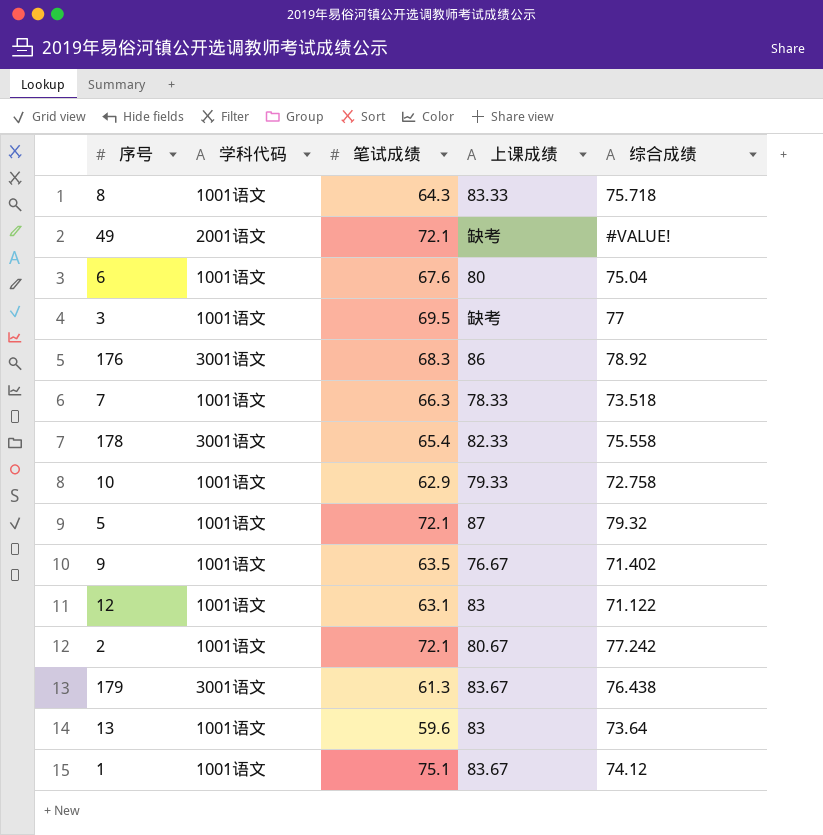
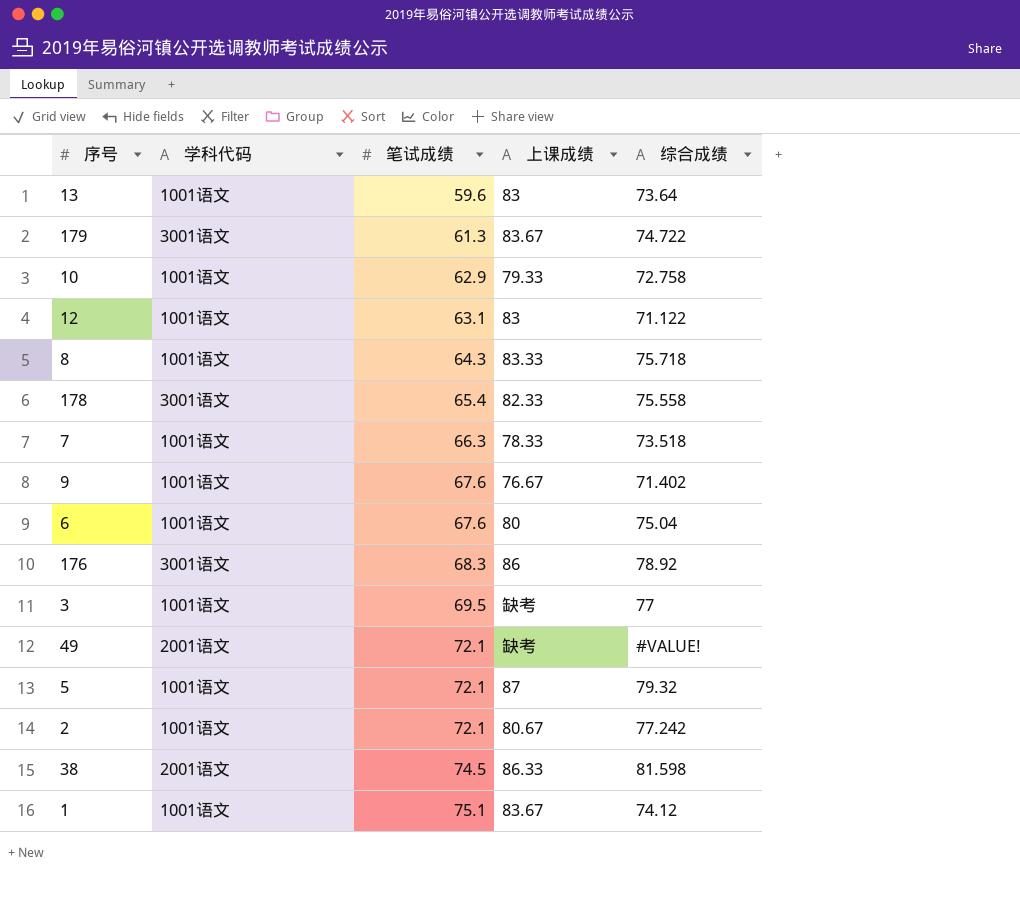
row order: none -> 笔试成绩 ascending
179 | 综合成绩: 76.438 -> 74.722
9 | 笔试成绩: 63.5 -> 67.6
row 38: none -> 2001语文 | 74.5 | 86.33 | 81.598

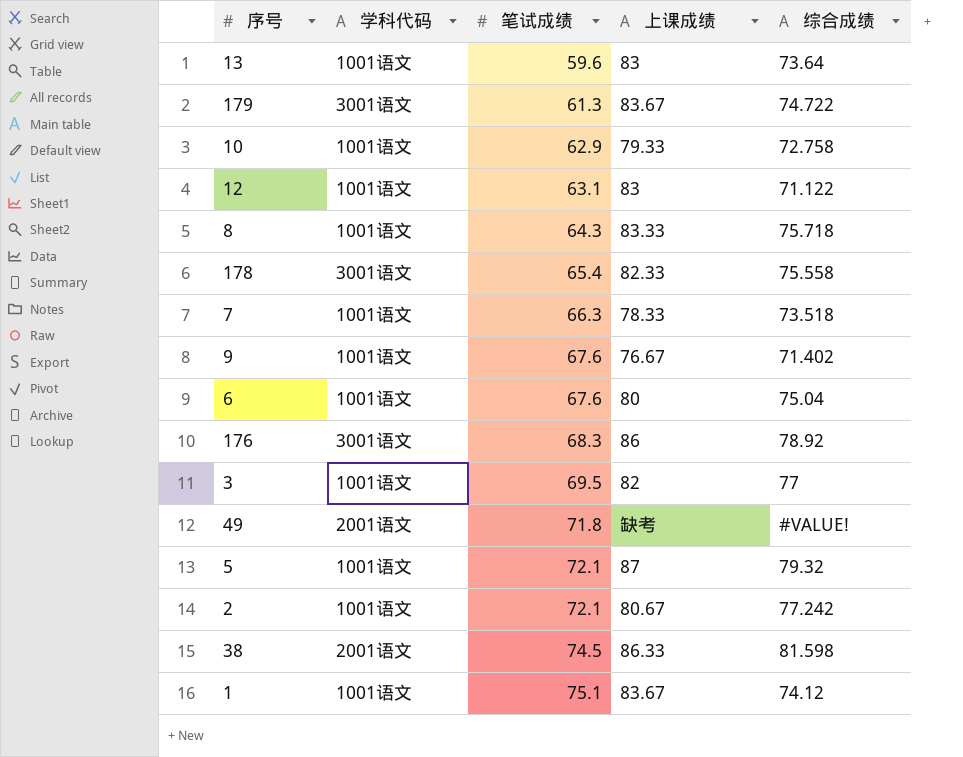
3 | 上课成绩: 缺考 -> 82
49 | 笔试成绩: 72.1 -> 71.8

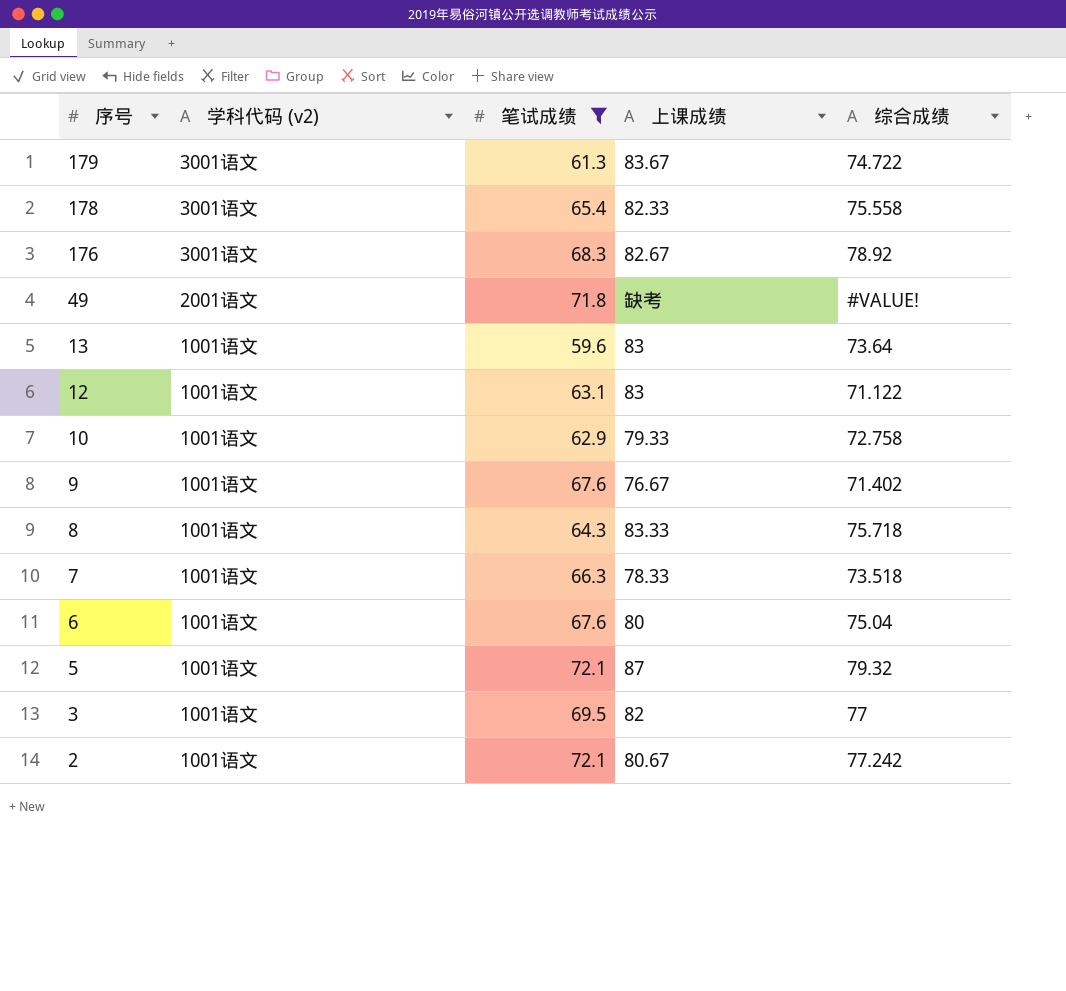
filter: none -> 笔试成绩 <= 72.1
row order: 笔试成绩 ascending -> 序号 descending
column name: 学科代码 -> 学科代码 (v2)
176 | 上课成绩: 86 -> 82.67

